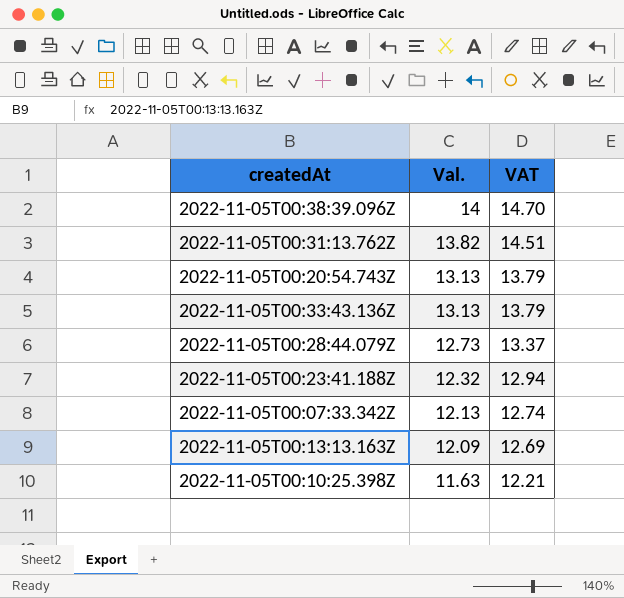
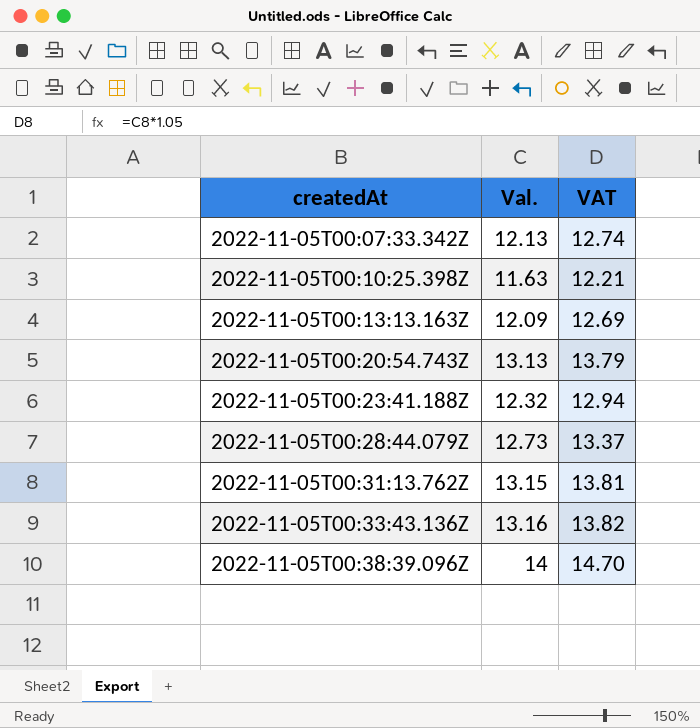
row order: Val. descending -> createdAt ascending
2022-11-05T00:31:13.762Z | Val.: 13.82 -> 13.15
2022-11-05T00:31:13.762Z | VAT: 14.51 -> 13.81
2022-11-05T00:33:43.136Z | Val.: 13.13 -> 13.16
2022-11-05T00:33:43.136Z | VAT: 13.79 -> 13.82

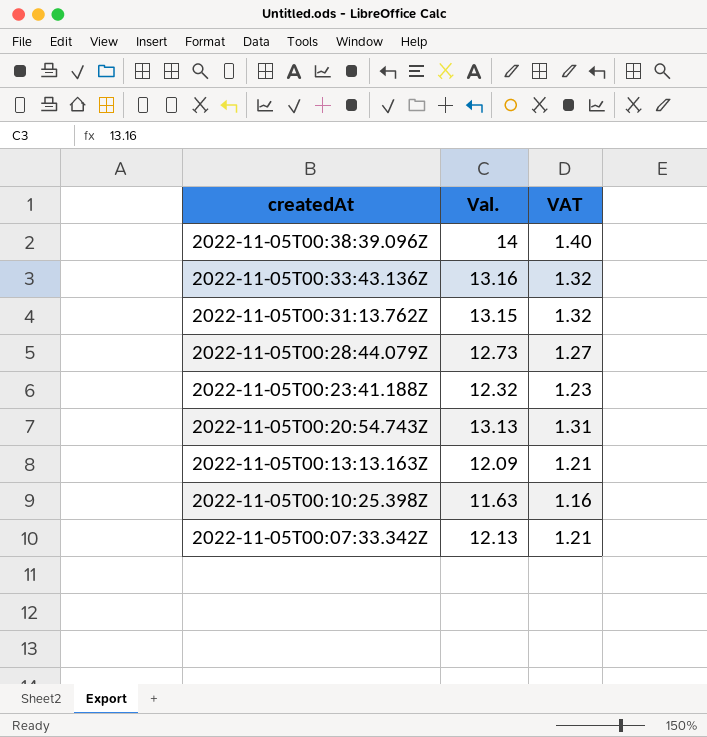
row order: createdAt ascending -> createdAt descending
column VAT | formula: [Val.] * 1.05 -> [Val.] * 0.1

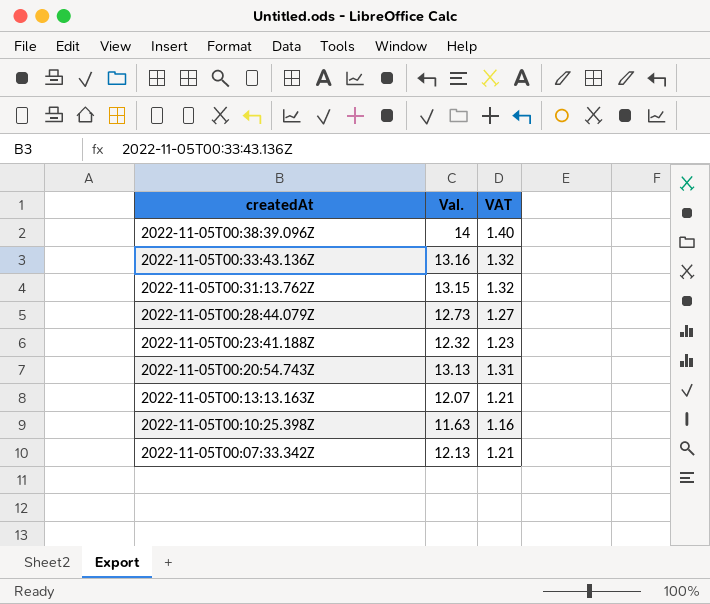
2022-11-05T00:13:13.163Z | Val.: 12.09 -> 12.07

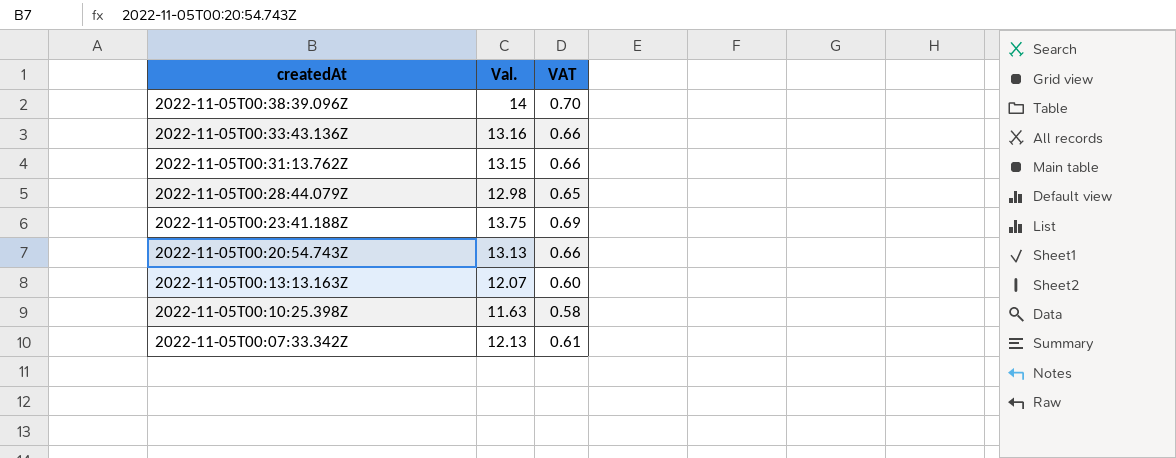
column VAT | formula: [Val.] * 0.1 -> [Val.] * 0.05
2022-11-05T00:28:44.079Z | Val.: 12.73 -> 12.98
2022-11-05T00:23:41.188Z | Val.: 12.32 -> 13.75

